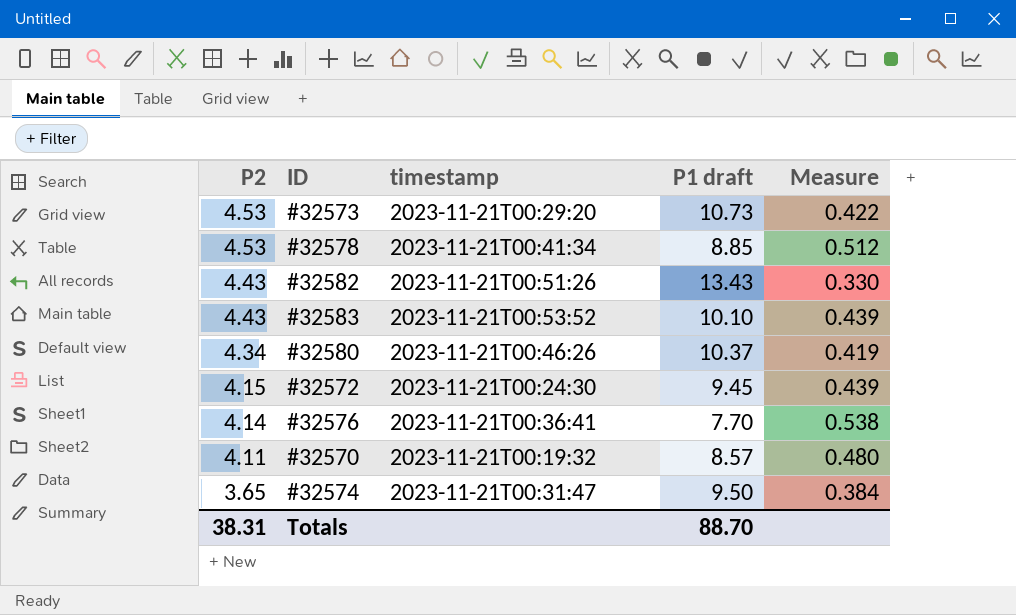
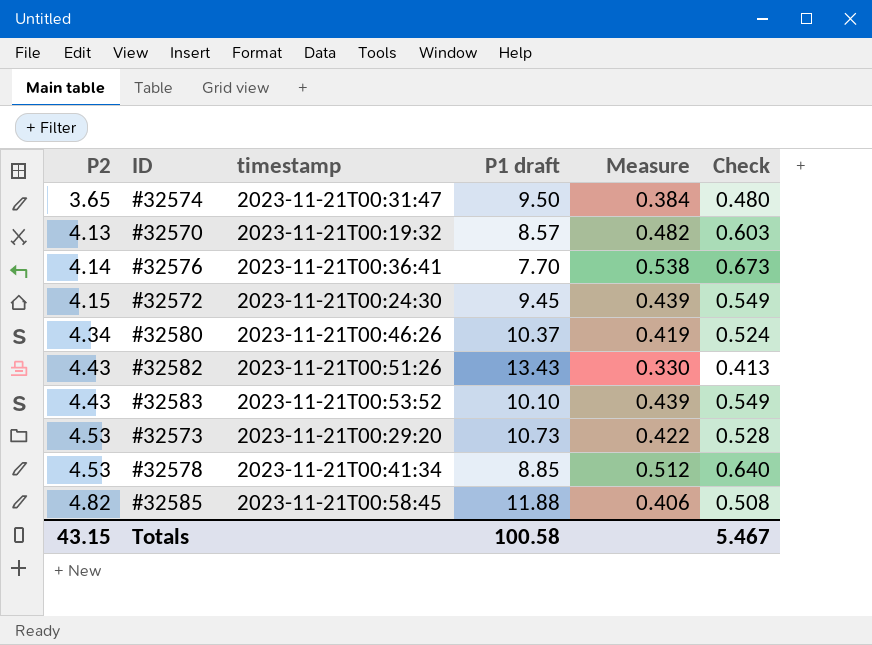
row order: P2 descending -> P2 ascending
column Check | formula: none -> [Measure] * 1.25
#32570 | P2: 4.11 -> 4.13
#32570 | Measure: 0.480 -> 0.482
row #32585: none -> 4.82 | 2023-11-21T00:58:45 | 11.88 | 0.406 | 0.508
Totals | P2: 38.31 -> 43.15
Totals | P1 draft: 88.70 -> 100.58

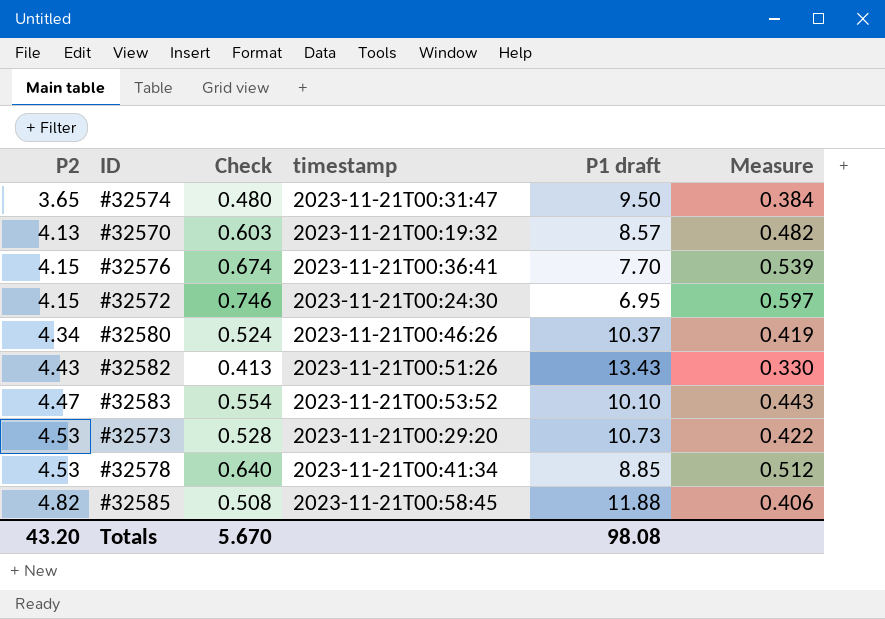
column Check | position: 6 -> 3
#32576 | P2: 4.14 -> 4.15
#32576 | Check: 0.673 -> 0.674
#32576 | Measure: 0.538 -> 0.539
#32572 | Check: 0.549 -> 0.746
#32572 | P1 draft: 9.45 -> 6.95
#32572 | Measure: 0.439 -> 0.597
#32583 | P2: 4.43 -> 4.47
#32583 | Check: 0.549 -> 0.554
#32583 | Measure: 0.439 -> 0.443
Totals | P2: 43.15 -> 43.20
Totals | Check: 5.467 -> 5.670
Totals | P1 draft: 100.58 -> 98.08

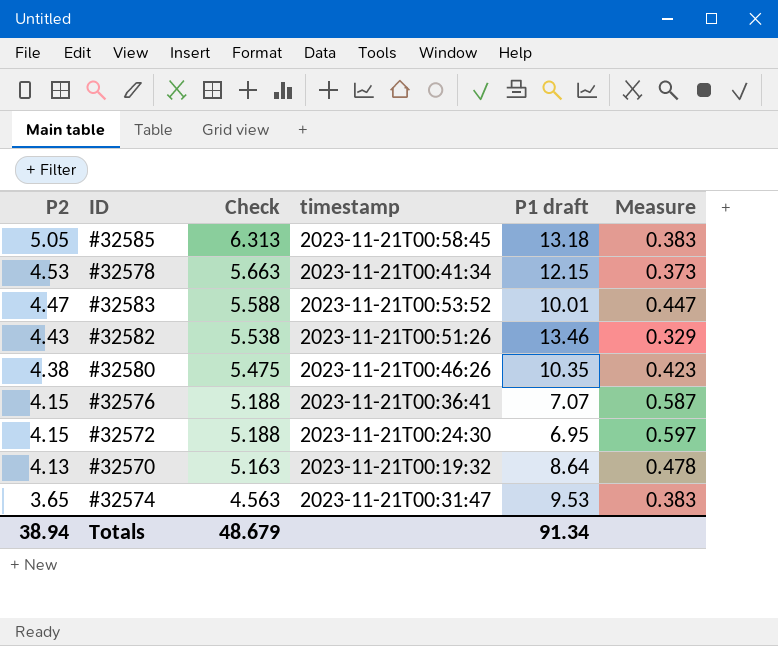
row order: P2 ascending -> P2 descending
column Check | formula: [Measure] * 1.25 -> [P2] * 1.25
row #32573: 4.53 | 0.528 | 2023-11-21T00:29:20 | 10.73 | 0.422 -> none
#32585 | P2: 4.82 -> 5.05
#32585 | P1 draft: 11.88 -> 13.18
#32585 | Measure: 0.406 -> 0.383
#32578 | P1 draft: 8.85 -> 12.15
#32578 | Measure: 0.512 -> 0.373
#32583 | P1 draft: 10.10 -> 10.01
#32583 | Measure: 0.443 -> 0.447
#32582 | P1 draft: 13.43 -> 13.46
#32582 | Measure: 0.330 -> 0.329
#32580 | P2: 4.34 -> 4.38
#32580 | P1 draft: 10.37 -> 10.35
#32580 | Measure: 0.419 -> 0.423
#32576 | P1 draft: 7.70 -> 7.07
#32576 | Measure: 0.539 -> 0.587
#32570 | P1 draft: 8.57 -> 8.64
#32570 | Measure: 0.482 -> 0.478
#32574 | P1 draft: 9.50 -> 9.53
#32574 | Measure: 0.384 -> 0.383
Totals | P2: 43.20 -> 38.94
Totals | Check: 5.670 -> 48.679
Totals | P1 draft: 98.08 -> 91.34

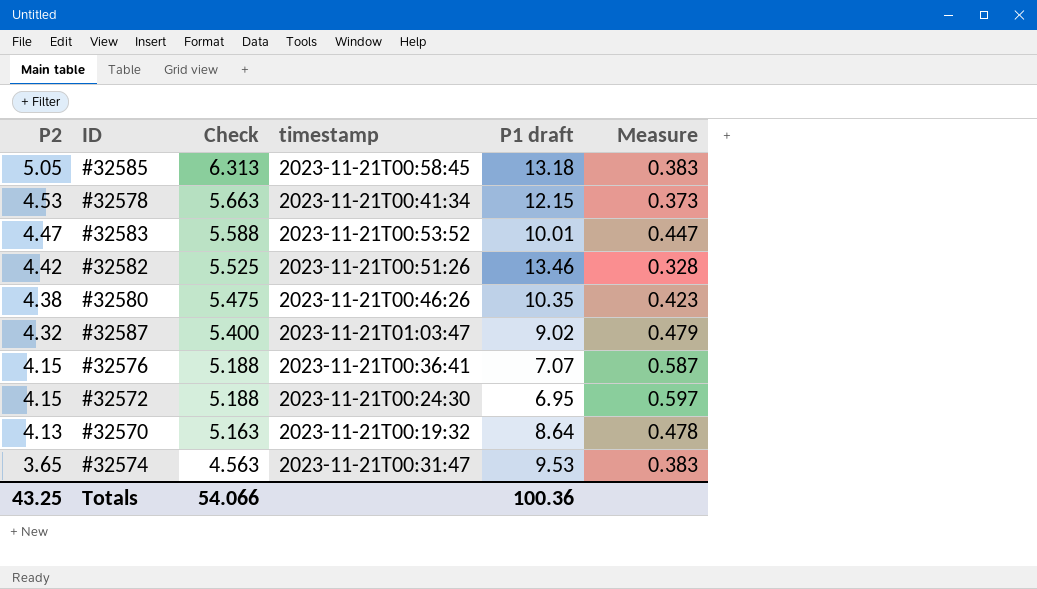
#32582 | P2: 4.43 -> 4.42
#32582 | Check: 5.538 -> 5.525
#32582 | Measure: 0.329 -> 0.328
row #32587: none -> 4.32 | 5.400 | 2023-11-21T01:03:47 | 9.02 | 0.479
Totals | P2: 38.94 -> 43.25
Totals | Check: 48.679 -> 54.066
Totals | P1 draft: 91.34 -> 100.36

